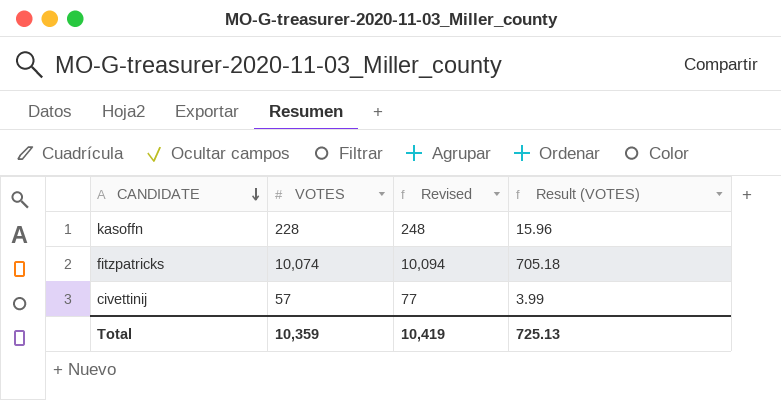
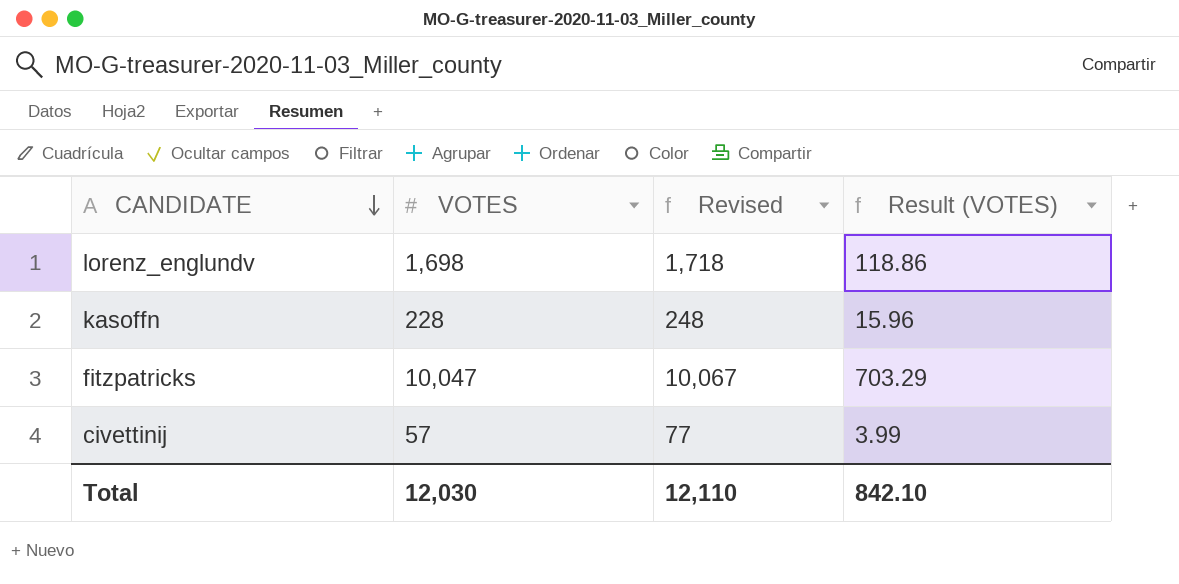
row lorenz_englundv: none -> 1,698 | 1,718 | 118.86
fitzpatricks | VOTES: 10,074 -> 10,047
fitzpatricks | Revised: 10,094 -> 10,067
fitzpatricks | Result (VOTES): 705.18 -> 703.29
Total | VOTES: 10,359 -> 12,030
Total | Revised: 10,419 -> 12,110
Total | Result (VOTES): 725.13 -> 842.10

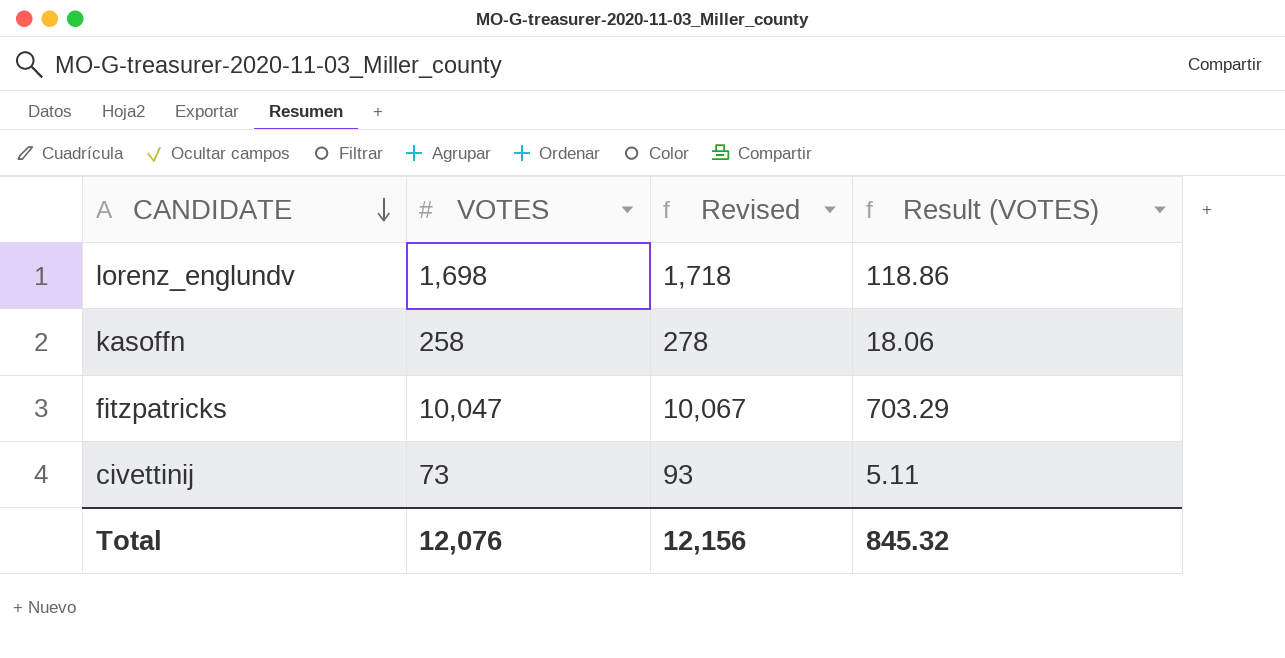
kasoffn | VOTES: 228 -> 258
kasoffn | Revised: 248 -> 278
kasoffn | Result (VOTES): 15.96 -> 18.06
civettinij | VOTES: 57 -> 73
civettinij | Revised: 77 -> 93
civettinij | Result (VOTES): 3.99 -> 5.11
Total | VOTES: 12,030 -> 12,076
Total | Revised: 12,110 -> 12,156
Total | Result (VOTES): 842.10 -> 845.32

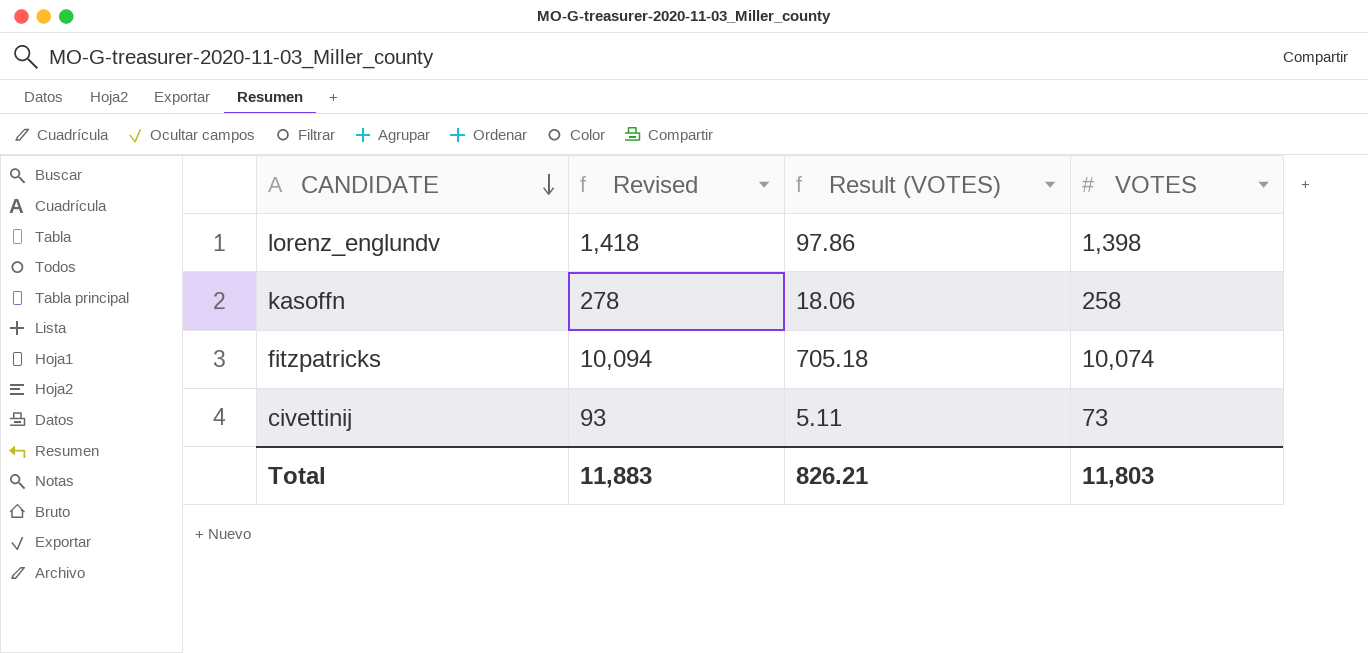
column VOTES | position: 2 -> 4
lorenz_englundv | Revised: 1,718 -> 1,418
lorenz_englundv | Result (VOTES): 118.86 -> 97.86
lorenz_englundv | VOTES: 1,698 -> 1,398
fitzpatricks | Revised: 10,067 -> 10,094
fitzpatricks | Result (VOTES): 703.29 -> 705.18
fitzpatricks | VOTES: 10,047 -> 10,074
Total | Revised: 12,156 -> 11,883
Total | Result (VOTES): 845.32 -> 826.21
Total | VOTES: 12,076 -> 11,803

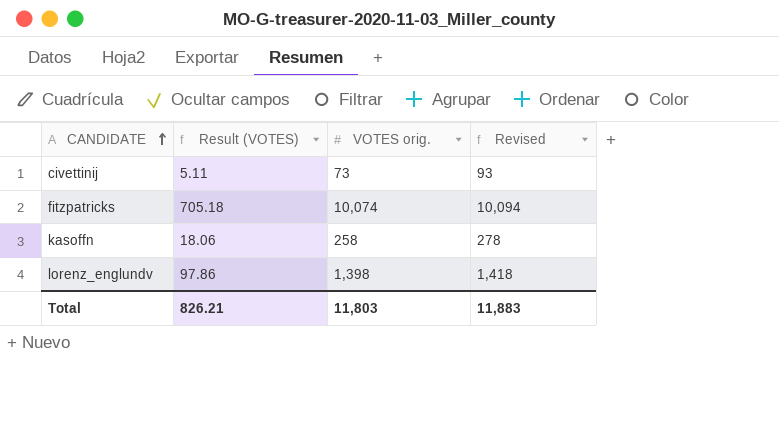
row order: CANDIDATE descending -> CANDIDATE ascending
column name: VOTES -> VOTES orig.
column Revised | position: 2 -> 4

